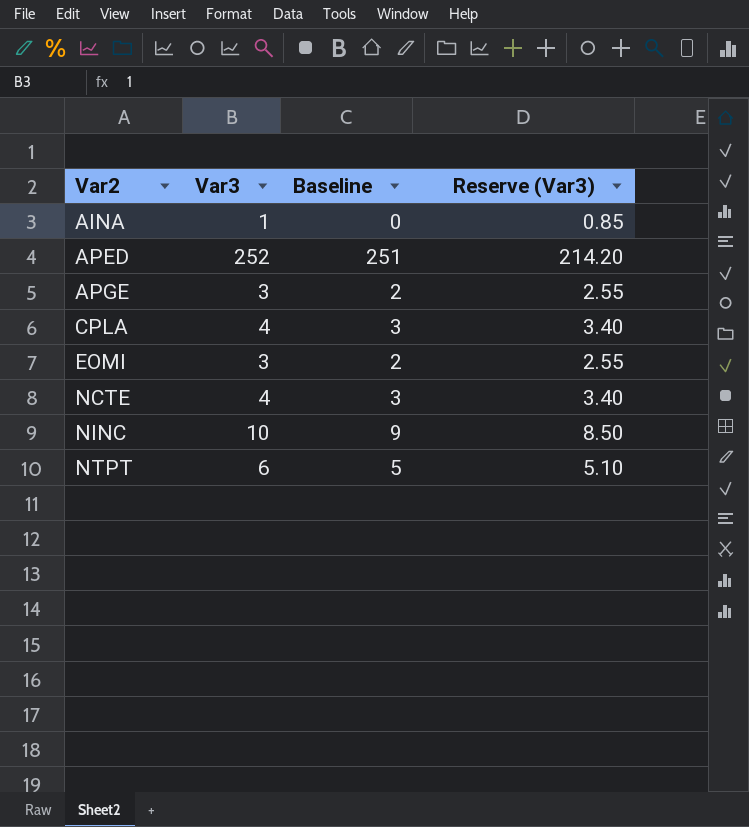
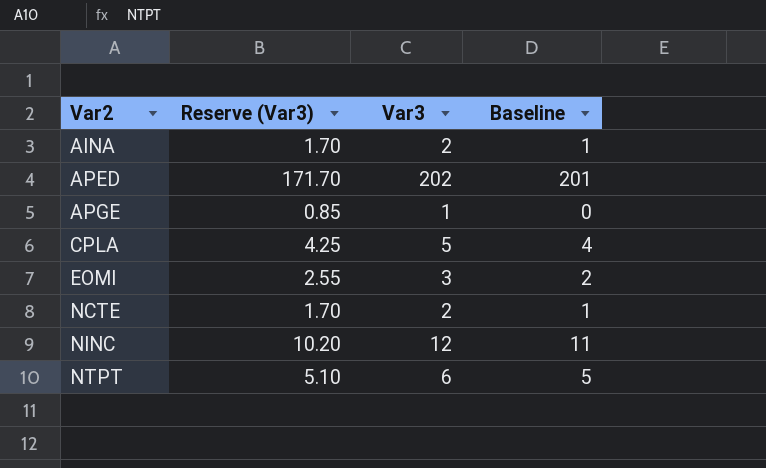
column Reserve (Var3) | position: 4 -> 2
AINA | Reserve (Var3): 0.85 -> 1.70
AINA | Var3: 1 -> 2
AINA | Baseline: 0 -> 1
APED | Reserve (Var3): 214.20 -> 171.70
APED | Var3: 252 -> 202
APED | Baseline: 251 -> 201
APGE | Reserve (Var3): 2.55 -> 0.85
APGE | Var3: 3 -> 1
APGE | Baseline: 2 -> 0
CPLA | Reserve (Var3): 3.40 -> 4.25
CPLA | Var3: 4 -> 5
CPLA | Baseline: 3 -> 4
NCTE | Reserve (Var3): 3.40 -> 1.70
NCTE | Var3: 4 -> 2
NCTE | Baseline: 3 -> 1
NINC | Reserve (Var3): 8.50 -> 10.20
NINC | Var3: 10 -> 12
NINC | Baseline: 9 -> 11

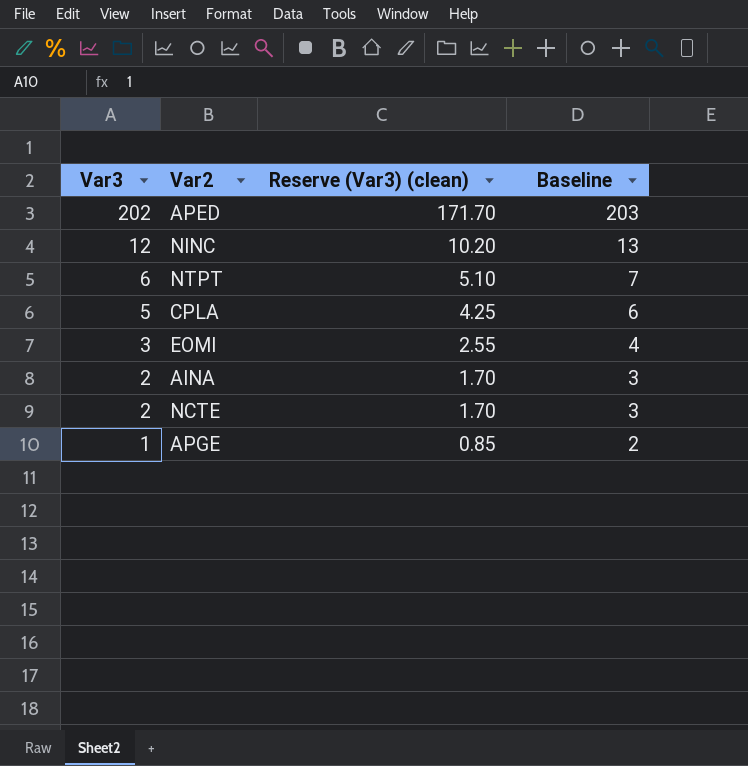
row order: Var2 ascending -> Var3 descending
column Var3 | position: 3 -> 1
column name: Reserve (Var3) -> Reserve (Var3) (clean)
column Baseline | formula: [Var3] - 1 -> [Var3] + 1

